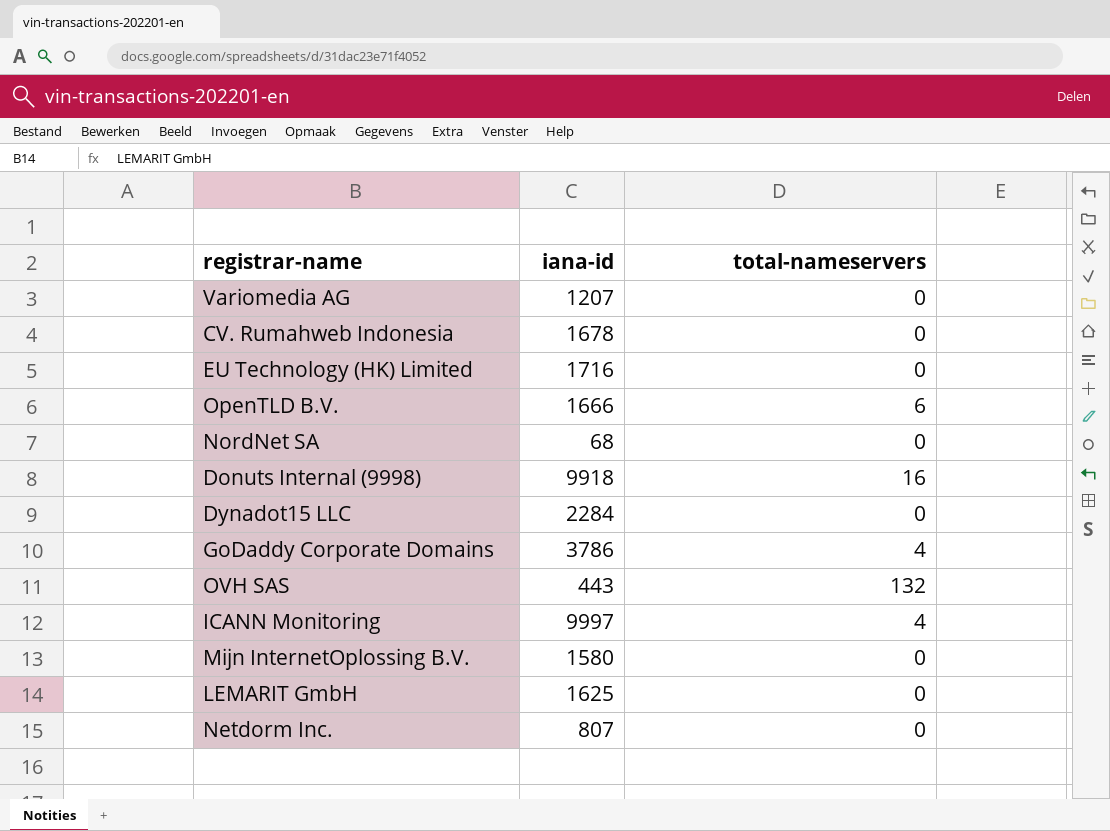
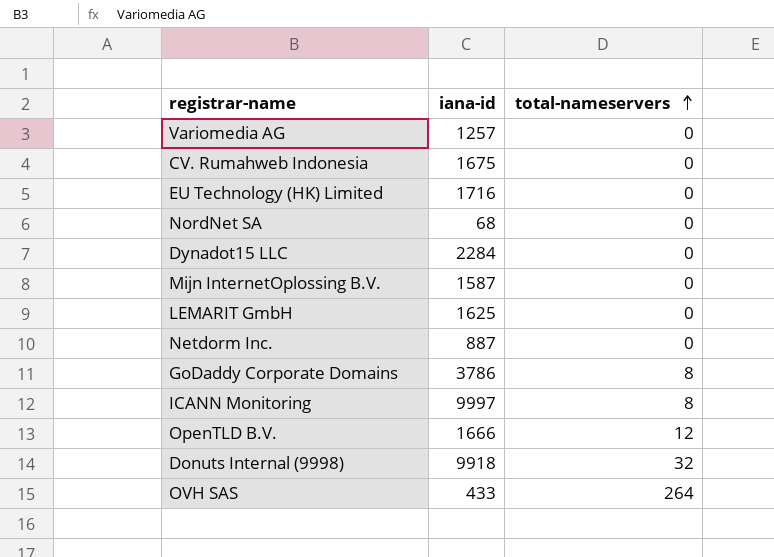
row order: none -> total-nameservers ascending
Variomedia AG | iana-id: 1207 -> 1257
CV. Rumahweb Indonesia | iana-id: 1678 -> 1675
Mijn InternetOplossing B.V. | iana-id: 1580 -> 1587
Netdorm Inc. | iana-id: 807 -> 887
GoDaddy Corporate Domains | total-nameservers: 4 -> 8
ICANN Monitoring | total-nameservers: 4 -> 8
OpenTLD B.V. | total-nameservers: 6 -> 12
Donuts Internal (9998) | total-nameservers: 16 -> 32
OVH SAS | iana-id: 443 -> 433
OVH SAS | total-nameservers: 132 -> 264

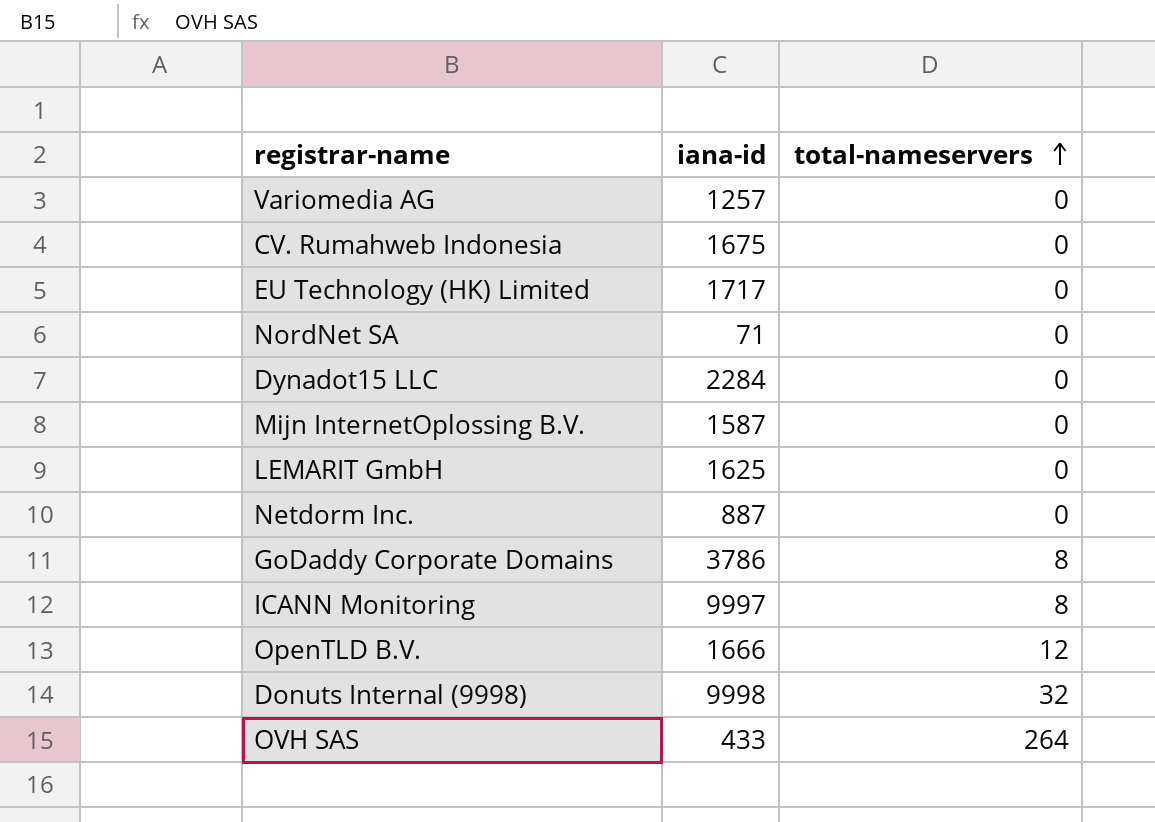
EU Technology (HK) Limited | iana-id: 1716 -> 1717
NordNet SA | iana-id: 68 -> 71
Donuts Internal (9998) | iana-id: 9918 -> 9998

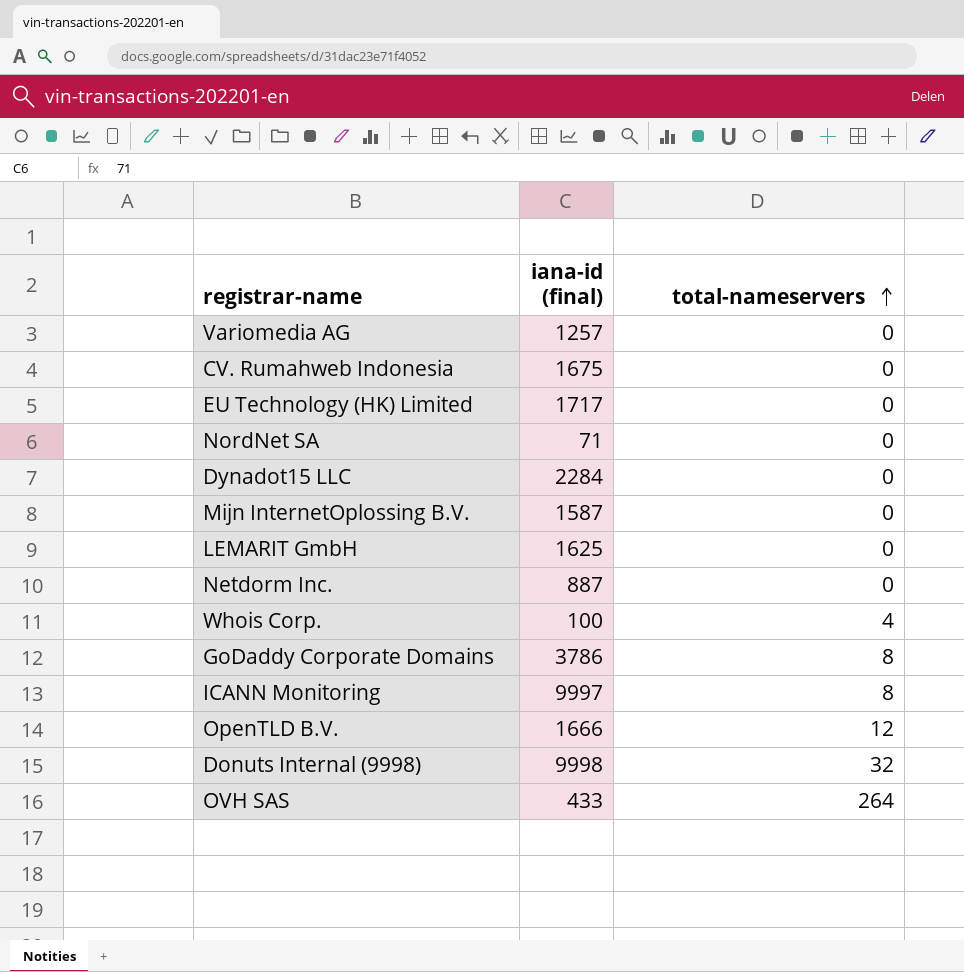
column name: iana-id -> iana-id (final)
row Whois Corp.: none -> 100 | 4

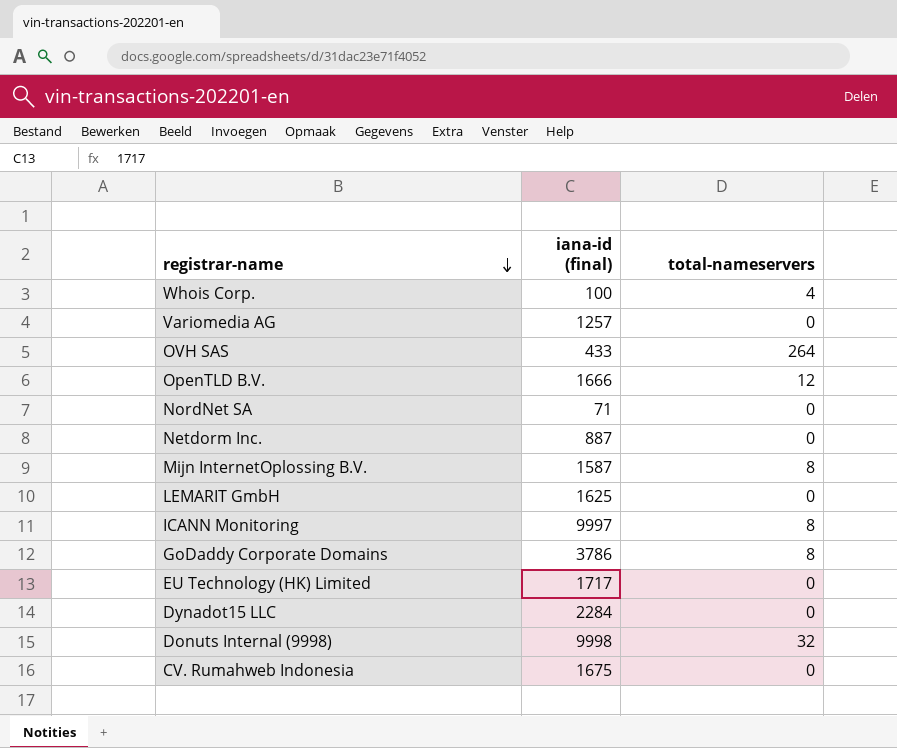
row order: total-nameservers ascending -> registrar-name descending
Mijn InternetOplossing B.V. | total-nameservers: 0 -> 8

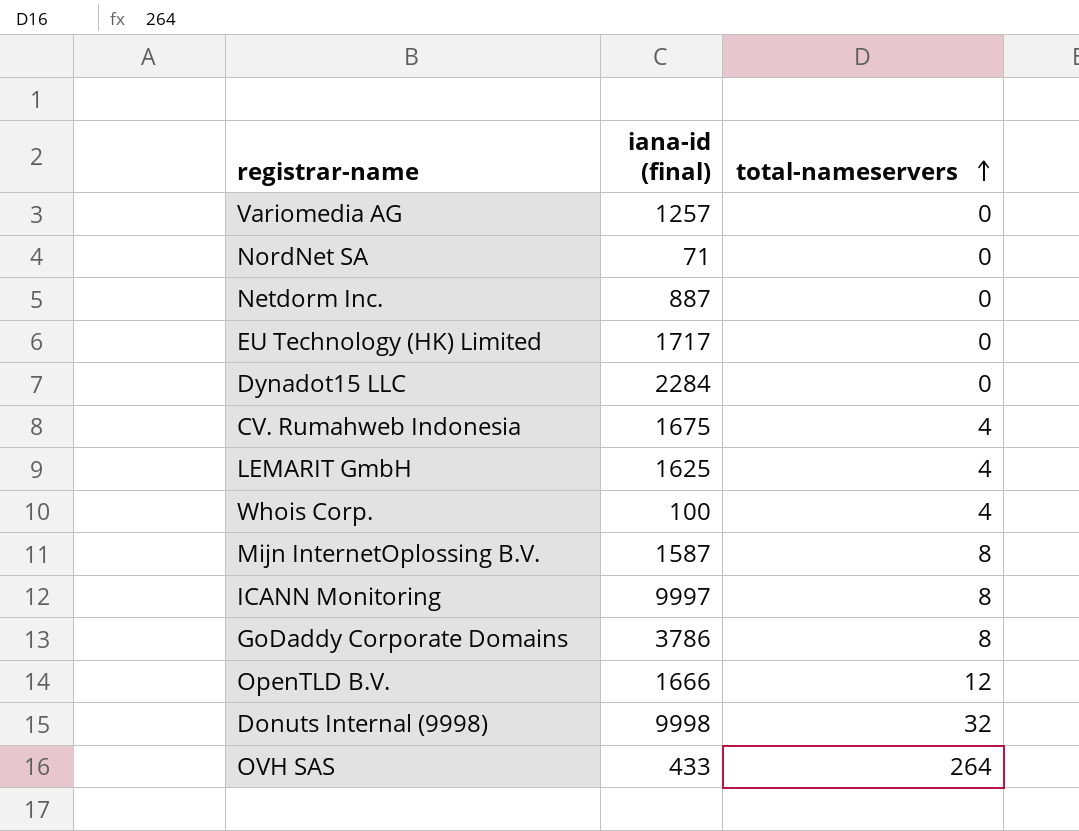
row order: registrar-name descending -> total-nameservers ascending
CV. Rumahweb Indonesia | total-nameservers: 0 -> 4
LEMARIT GmbH | total-nameservers: 0 -> 4

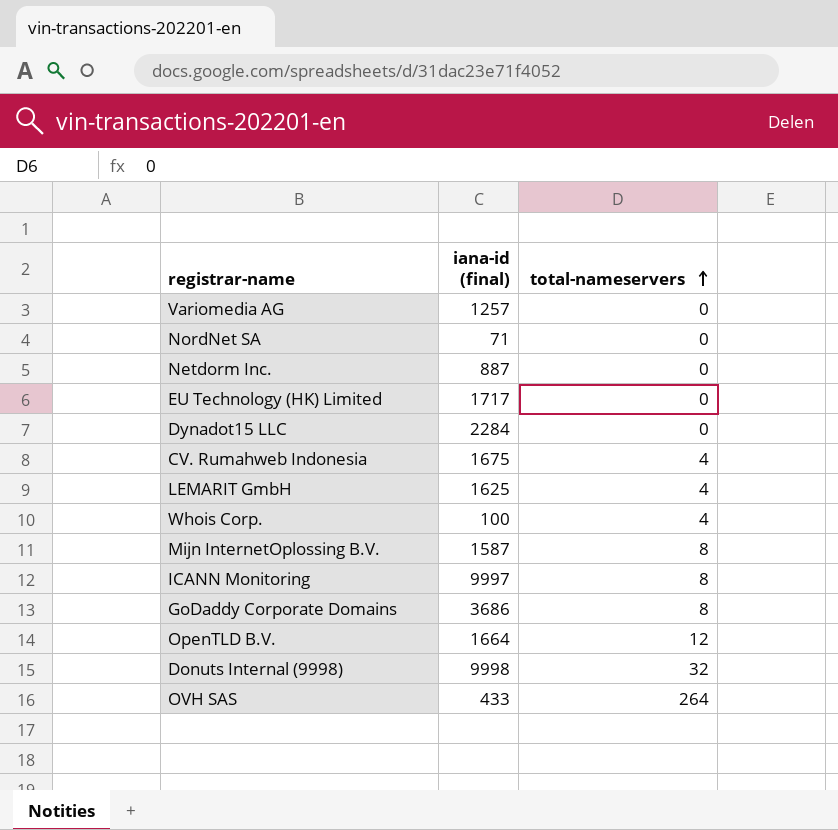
GoDaddy Corporate Domains | iana-id (final): 3786 -> 3686
OpenTLD B.V. | iana-id (final): 1666 -> 1664

